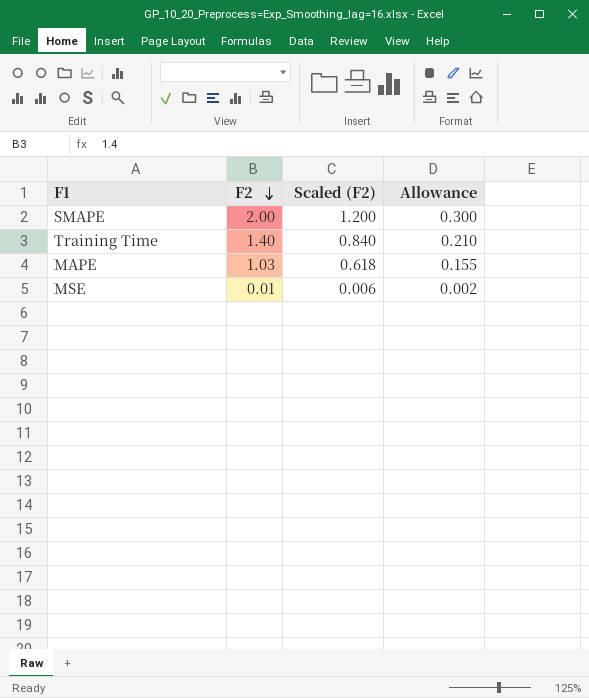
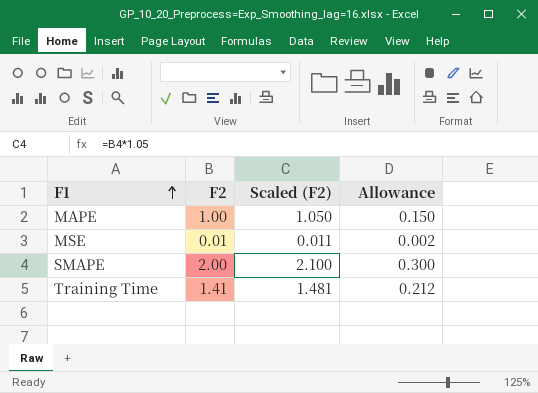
row order: F2 descending -> F1 ascending
column Scaled (F2) | formula: [F2] * 0.6 -> [F2] * 1.05
MAPE | F2: 1.03 -> 1.00
MAPE | Allowance: 0.155 -> 0.150
Training Time | F2: 1.40 -> 1.41
Training Time | Allowance: 0.210 -> 0.212

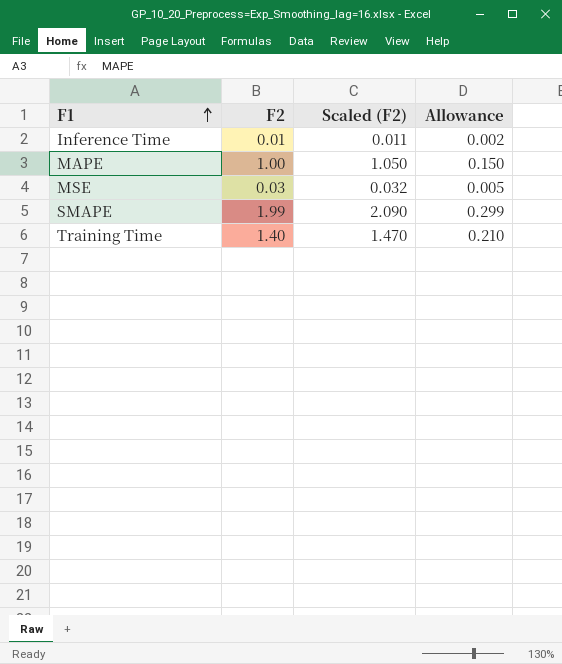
row Inference Time: none -> 0.01 | 0.011 | 0.002
MSE | F2: 0.01 -> 0.03
MSE | Scaled (F2): 0.011 -> 0.032
MSE | Allowance: 0.002 -> 0.005
SMAPE | F2: 2.00 -> 1.99
SMAPE | Scaled (F2): 2.100 -> 2.090
SMAPE | Allowance: 0.300 -> 0.299
Training Time | F2: 1.41 -> 1.40
Training Time | Scaled (F2): 1.481 -> 1.470
Training Time | Allowance: 0.212 -> 0.210

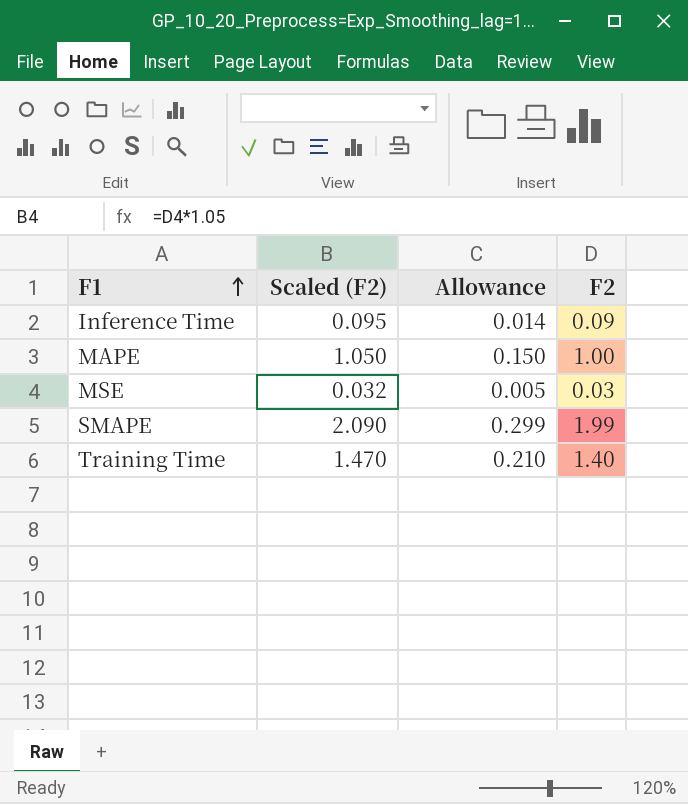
column F2 | position: 2 -> 4
Inference Time | Scaled (F2): 0.011 -> 0.095
Inference Time | Allowance: 0.002 -> 0.014
Inference Time | F2: 0.01 -> 0.09

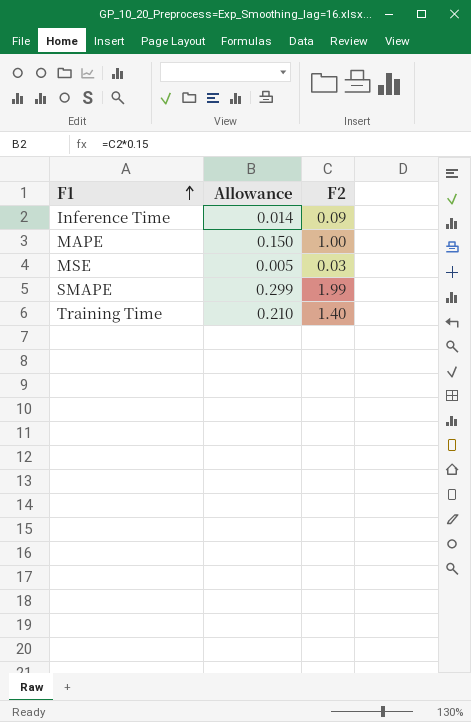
column Scaled (F2) | formula: [F2] * 1.05 -> none

